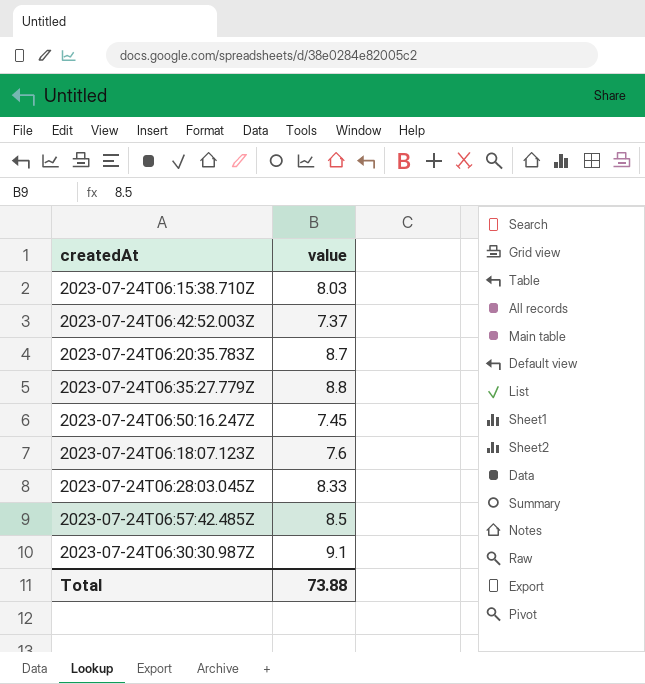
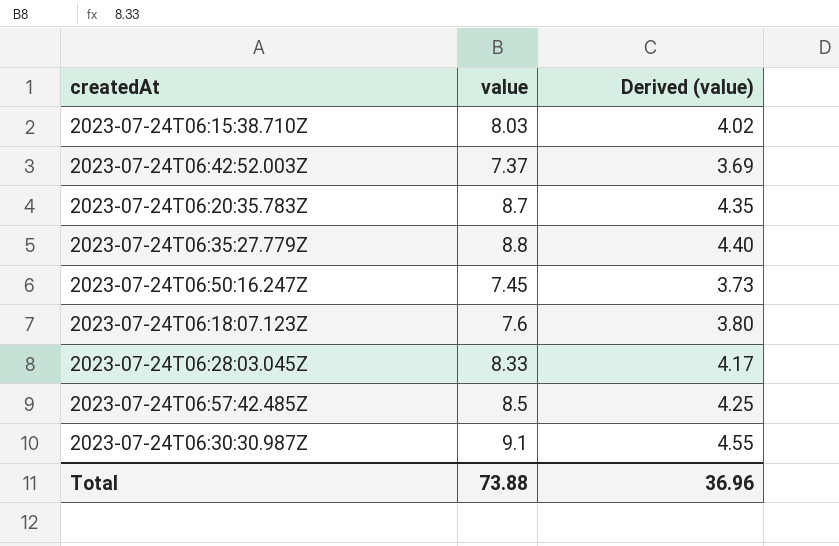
column Derived (value) | formula: none -> [value] * 0.5

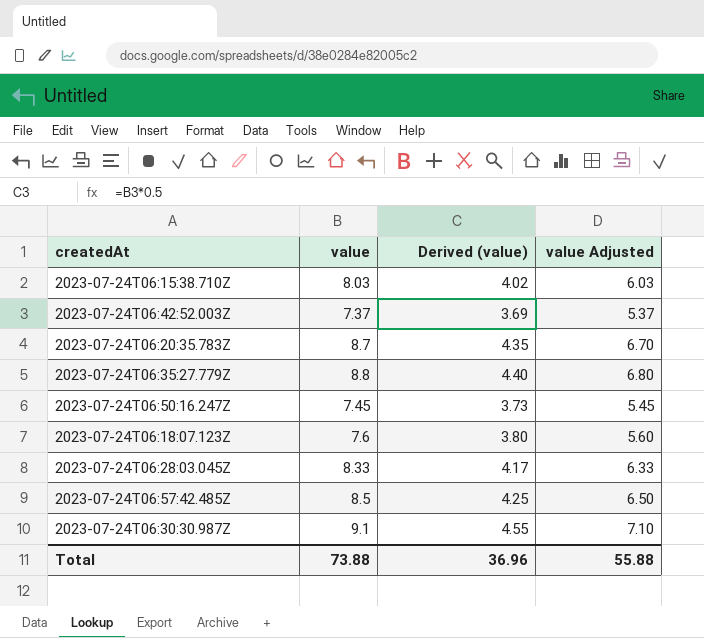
column value Adjusted | formula: none -> [value] - 2

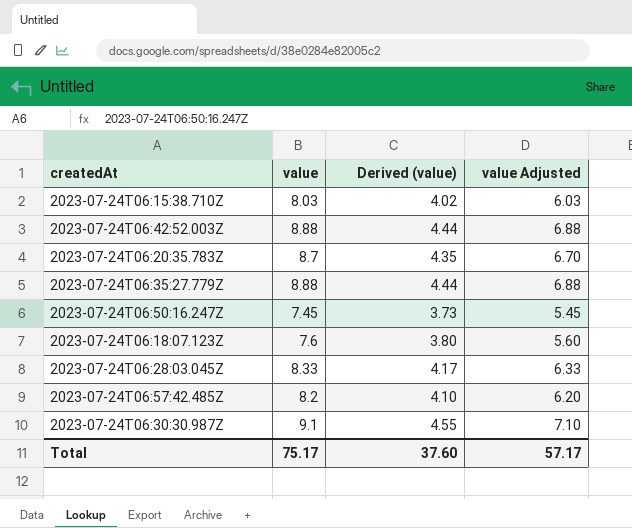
2023-07-24T06:42:52.003Z | value: 7.37 -> 8.88
2023-07-24T06:42:52.003Z | Derived (value): 3.69 -> 4.44
2023-07-24T06:42:52.003Z | value Adjusted: 5.37 -> 6.88
2023-07-24T06:35:27.779Z | value: 8.8 -> 8.88
2023-07-24T06:35:27.779Z | Derived (value): 4.40 -> 4.44
2023-07-24T06:35:27.779Z | value Adjusted: 6.80 -> 6.88
2023-07-24T06:57:42.485Z | value: 8.5 -> 8.2
2023-07-24T06:57:42.485Z | Derived (value): 4.25 -> 4.10
2023-07-24T06:57:42.485Z | value Adjusted: 6.50 -> 6.20
Total | value: 73.88 -> 75.17
Total | Derived (value): 36.96 -> 37.60
Total | value Adjusted: 55.88 -> 57.17

